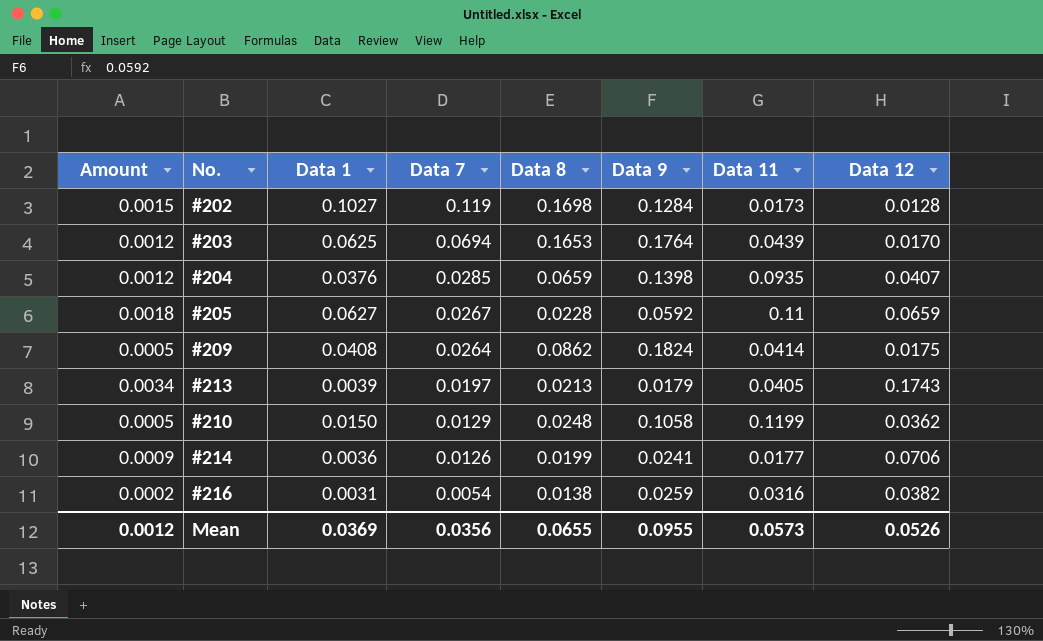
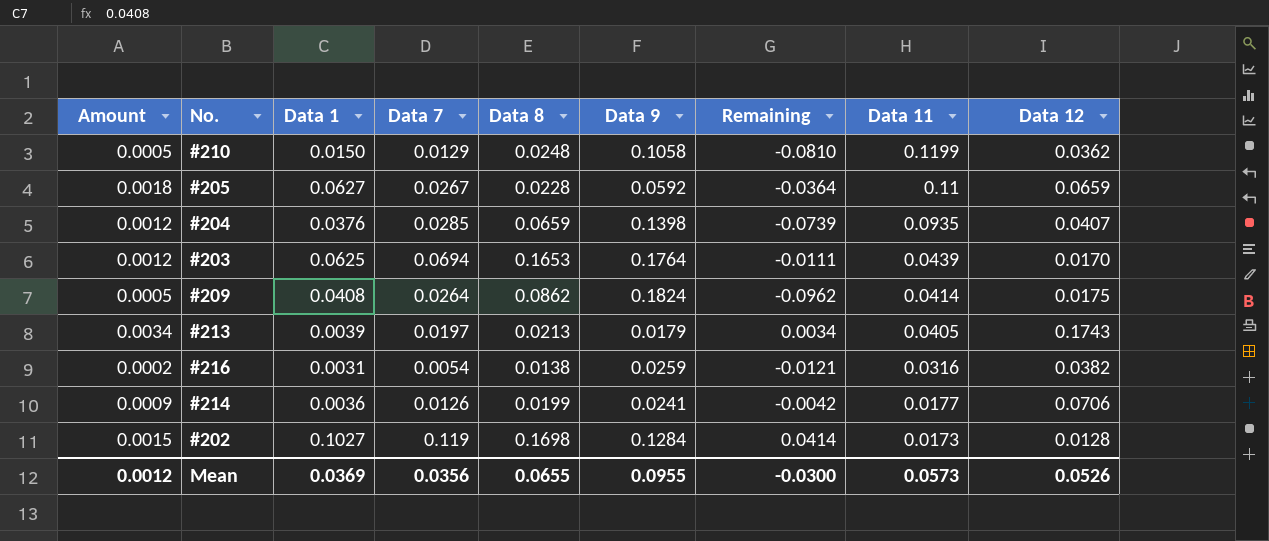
row order: Data 7 descending -> Data 11 descending
column Remaining | formula: none -> [Data 8] - [Data 9]

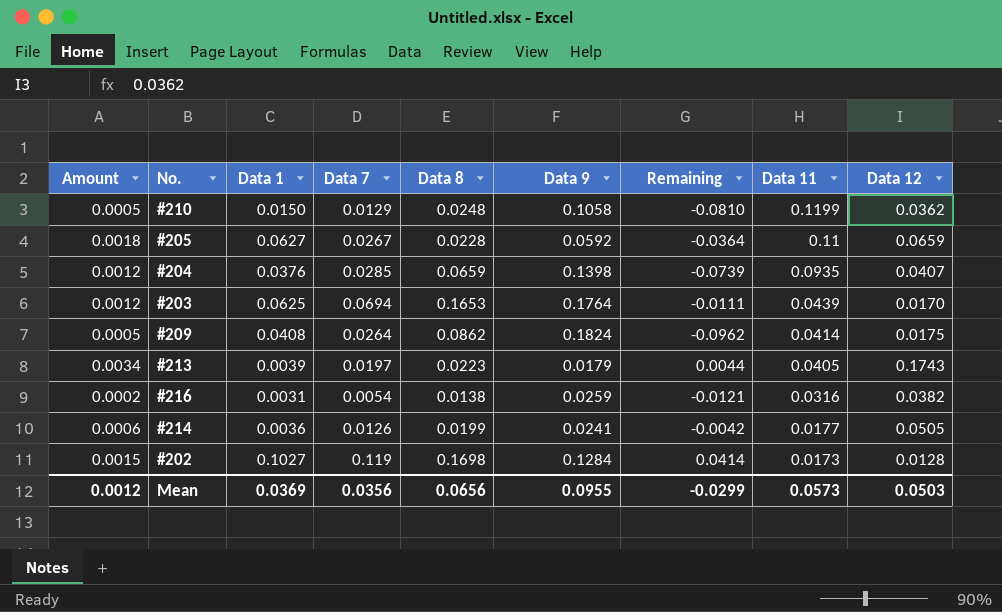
#213 | Data 8: 0.0213 -> 0.0223
#213 | Remaining: 0.0034 -> 0.0044
#214 | Amount: 0.0009 -> 0.0006
#214 | Data 12: 0.0706 -> 0.0505
Mean | Data 8: 0.0655 -> 0.0656
Mean | Remaining: -0.0300 -> -0.0299
Mean | Data 12: 0.0526 -> 0.0503

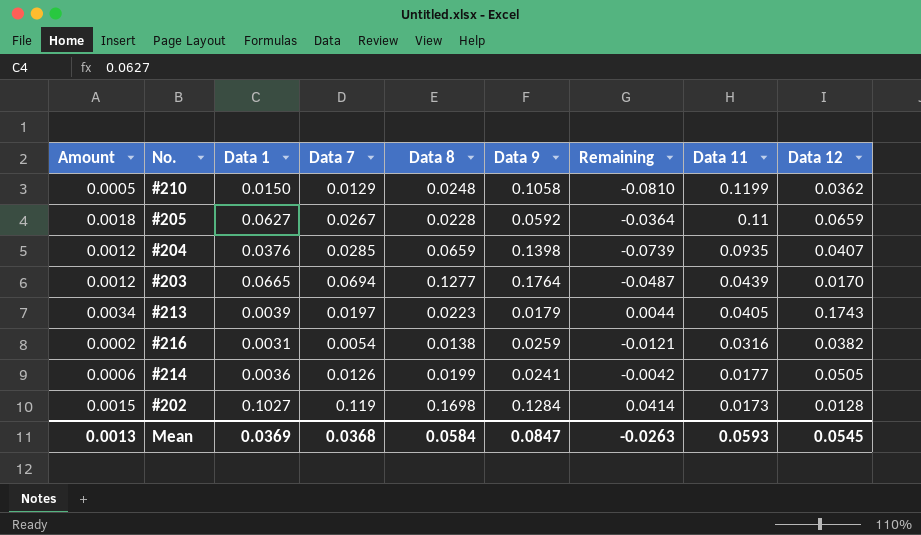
row #209: 0.0005 | 0.0408 | 0.0264 | 0.0862 | 0.1824 | -0.0962 | 0.0414 | 0.0175 -> none
#203 | Data 1: 0.0625 -> 0.0665
#203 | Data 8: 0.1653 -> 0.1277
#203 | Remaining: -0.0111 -> -0.0487
Mean | Amount: 0.0012 -> 0.0013
Mean | Data 7: 0.0356 -> 0.0368
Mean | Data 8: 0.0656 -> 0.0584
Mean | Data 9: 0.0955 -> 0.0847
Mean | Remaining: -0.0299 -> -0.0263
Mean | Data 11: 0.0573 -> 0.0593
Mean | Data 12: 0.0503 -> 0.0545

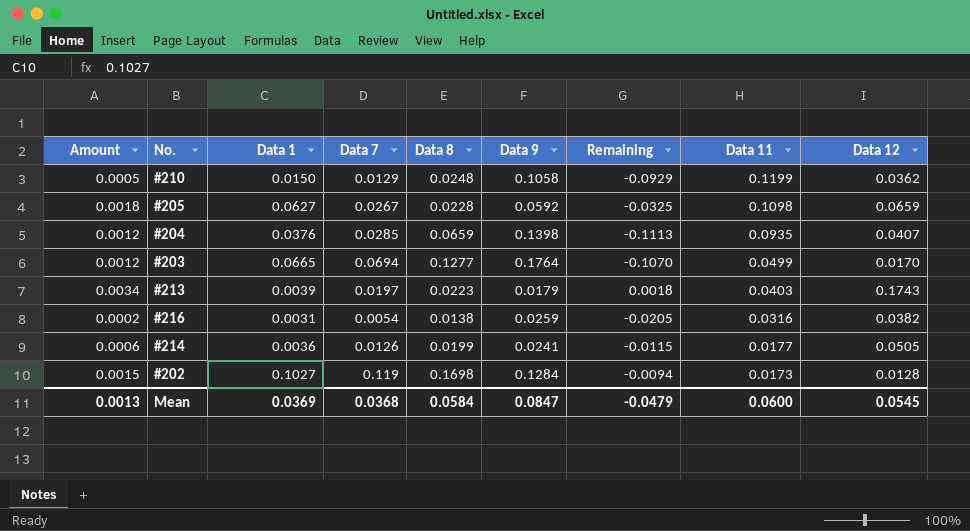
column Remaining | formula: [Data 8] - [Data 9] -> [Data 7] - [Data 9]
#205 | Data 11: 0.11 -> 0.1098
#203 | Data 11: 0.0439 -> 0.0499
#213 | Data 11: 0.0405 -> 0.0403
Mean | Remaining: -0.0263 -> -0.0479
Mean | Data 11: 0.0593 -> 0.0600

